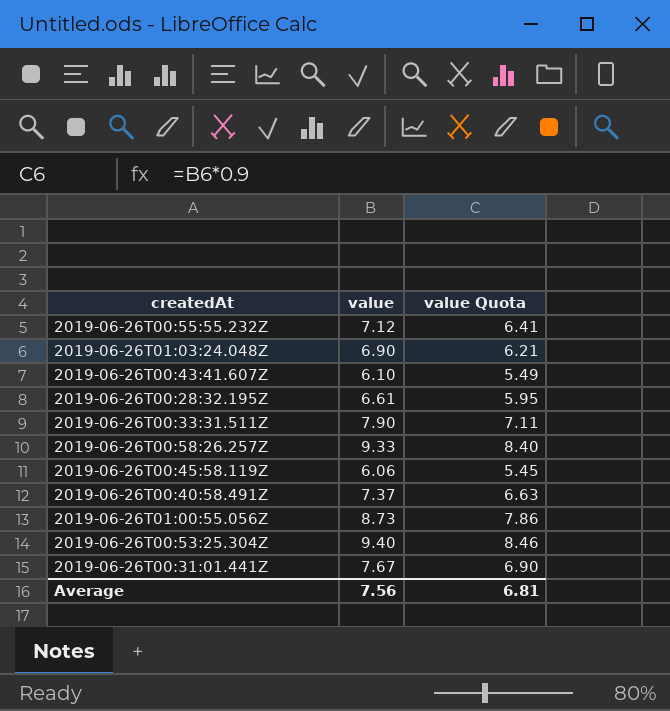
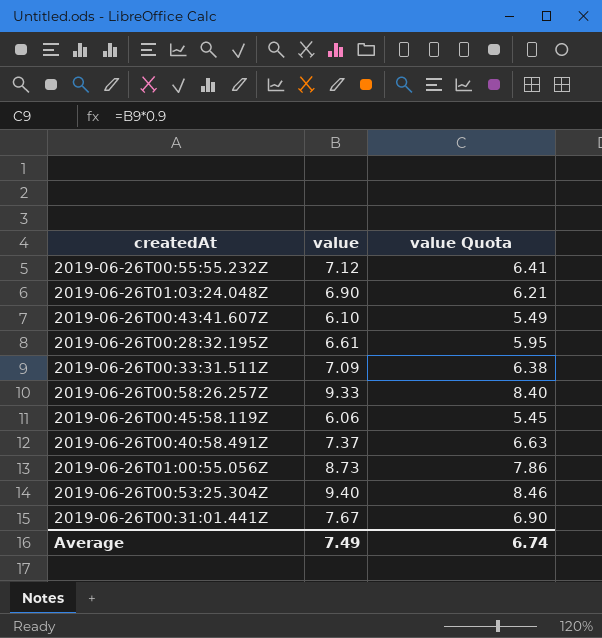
2019-06-26T00:33:31.511Z | value: 7.90 -> 7.09
2019-06-26T00:33:31.511Z | value Quota: 7.11 -> 6.38
Average | value: 7.56 -> 7.49
Average | value Quota: 6.81 -> 6.74

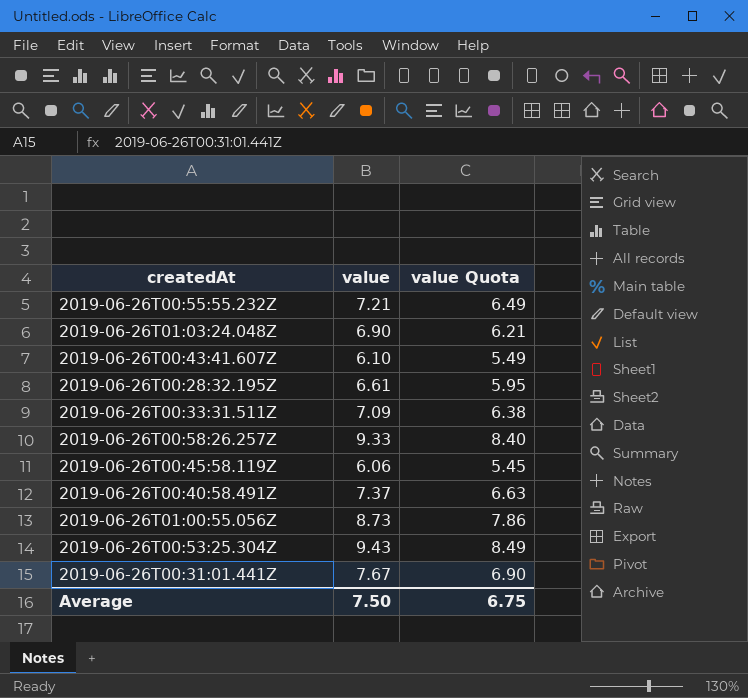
2019-06-26T00:55:55.232Z | value: 7.12 -> 7.21
2019-06-26T00:55:55.232Z | value Quota: 6.41 -> 6.49
2019-06-26T00:53:25.304Z | value: 9.40 -> 9.43
2019-06-26T00:53:25.304Z | value Quota: 8.46 -> 8.49
Average | value: 7.49 -> 7.50
Average | value Quota: 6.74 -> 6.75

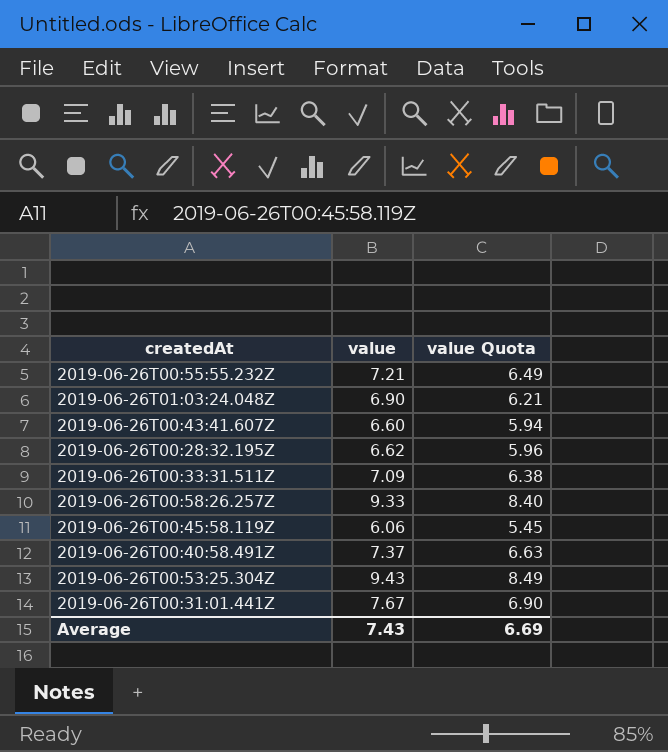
row 2019-06-26T01:00:55.056Z: 8.73 | 7.86 -> none
2019-06-26T00:43:41.607Z | value: 6.10 -> 6.60
2019-06-26T00:43:41.607Z | value Quota: 5.49 -> 5.94
2019-06-26T00:28:32.195Z | value: 6.61 -> 6.62
2019-06-26T00:28:32.195Z | value Quota: 5.95 -> 5.96
Average | value: 7.50 -> 7.43
Average | value Quota: 6.75 -> 6.69

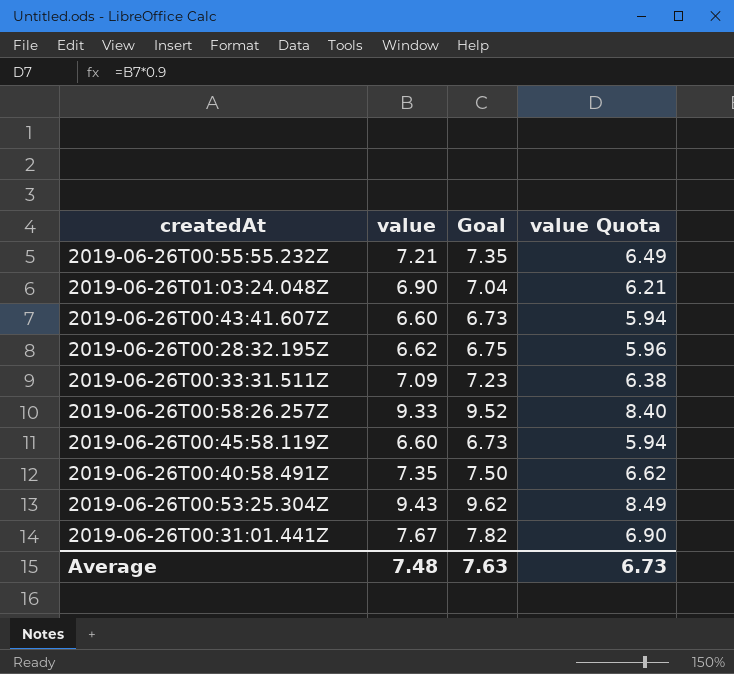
column Goal | formula: none -> [value] * 1.02
2019-06-26T00:45:58.119Z | value: 6.06 -> 6.60
2019-06-26T00:45:58.119Z | value Quota: 5.45 -> 5.94
2019-06-26T00:40:58.491Z | value: 7.37 -> 7.35
2019-06-26T00:40:58.491Z | value Quota: 6.63 -> 6.62
Average | value: 7.43 -> 7.48
Average | value Quota: 6.69 -> 6.73

